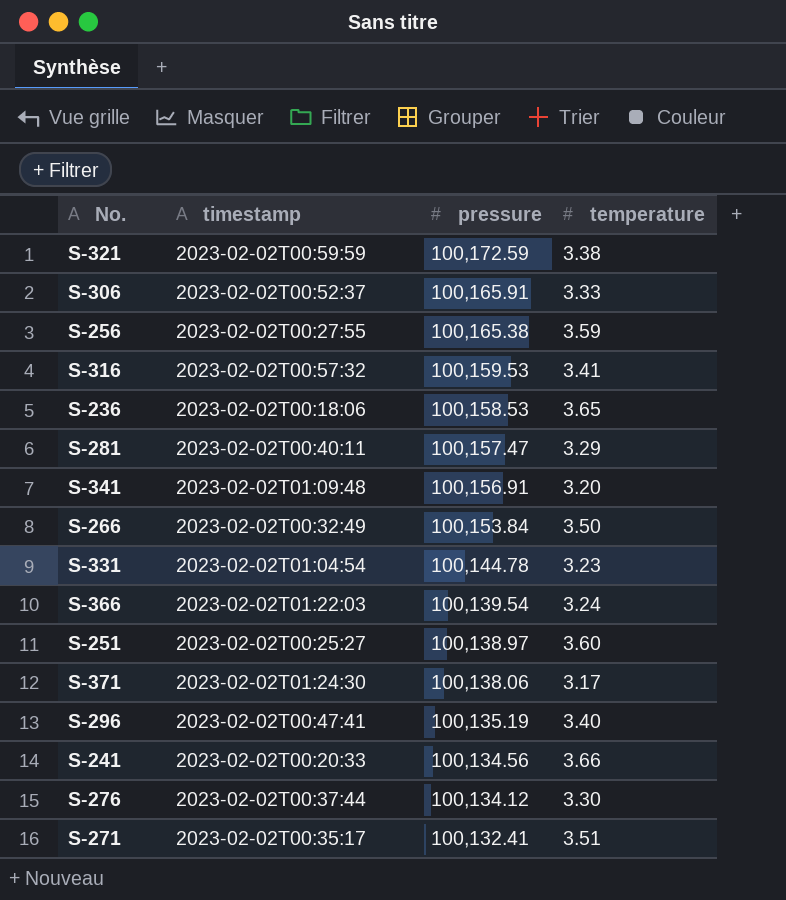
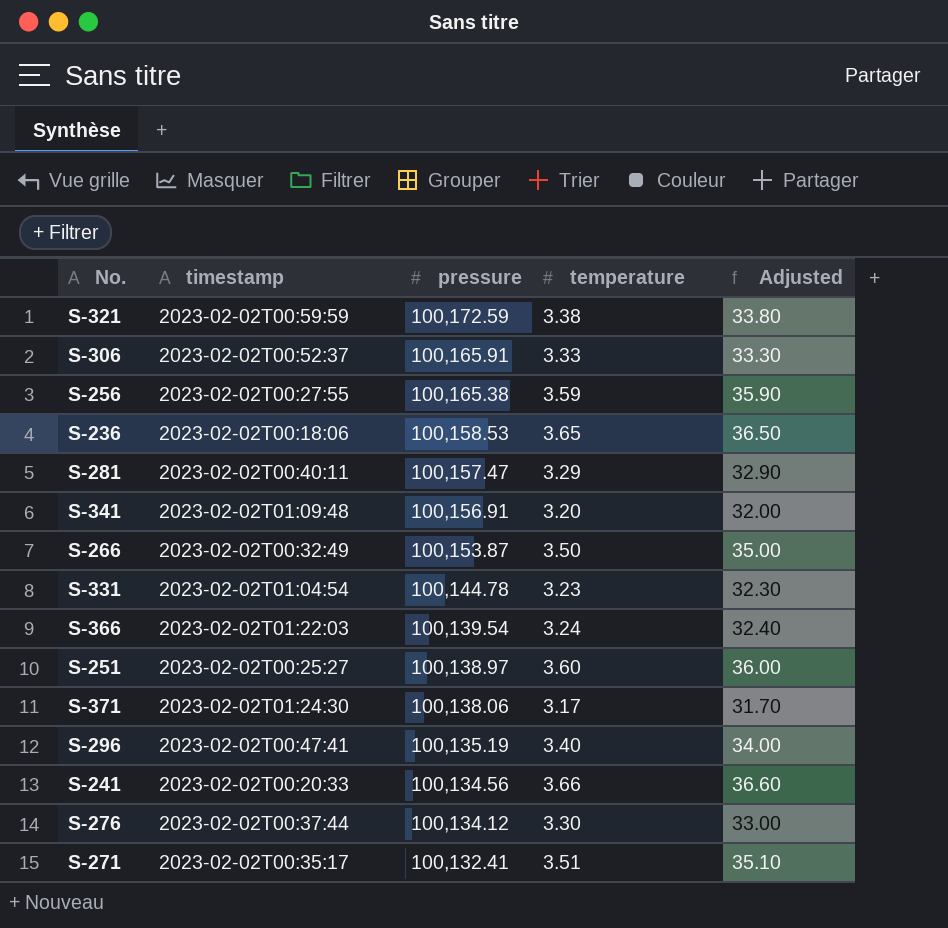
column Adjusted | formula: none -> [temperature] * 10
row S-316: 2023-02-02T00:57:32 | 100,159.53 | 3.41 -> none
S-266 | pressure: 100,153.84 -> 100,153.87

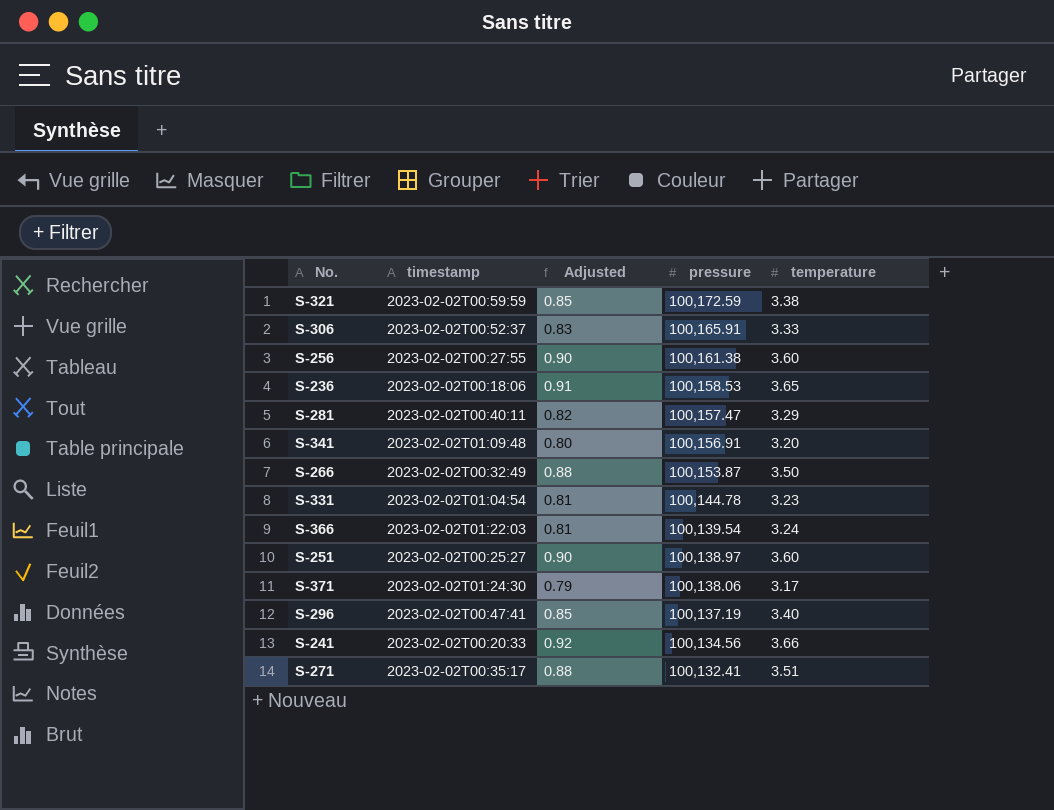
column Adjusted | formula: [temperature] * 10 -> [temperature] * 0.25
column Adjusted | position: 5 -> 3
row S-276: 2023-02-02T00:37:44 | 100,134.12 | 3.30 | 33.00 -> none
S-256 | pressure: 100,165.38 -> 100,161.38
S-256 | temperature: 3.59 -> 3.60
S-296 | pressure: 100,135.19 -> 100,137.19

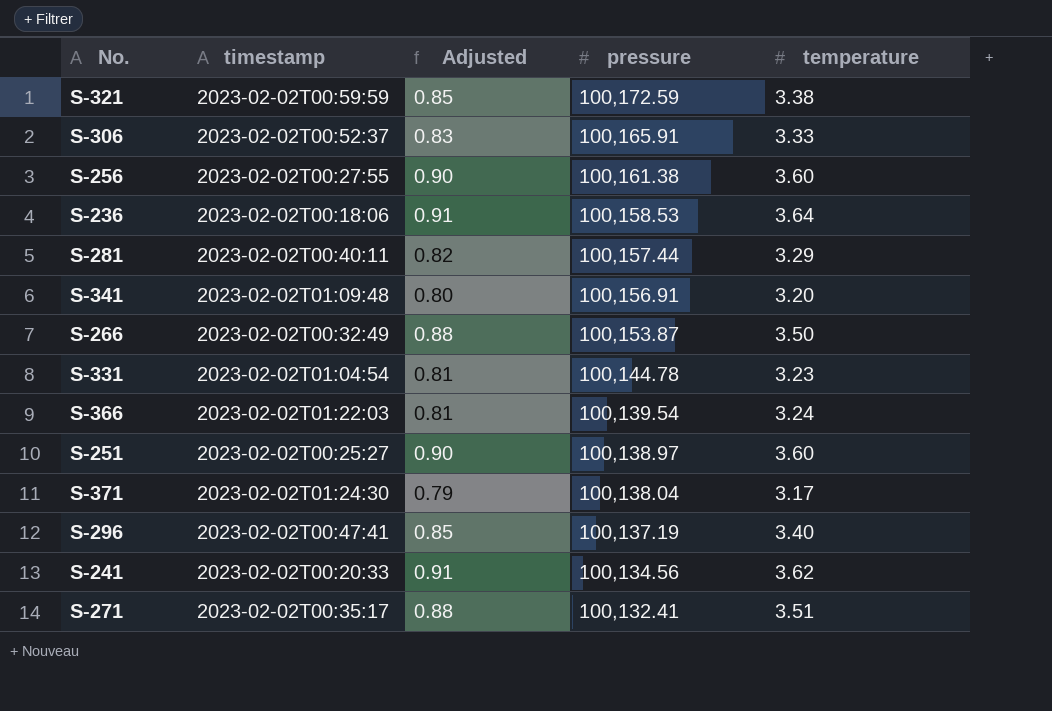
S-236 | temperature: 3.65 -> 3.64
S-281 | pressure: 100,157.47 -> 100,157.44
S-371 | pressure: 100,138.06 -> 100,138.04
S-241 | Adjusted: 0.92 -> 0.91
S-241 | temperature: 3.66 -> 3.62

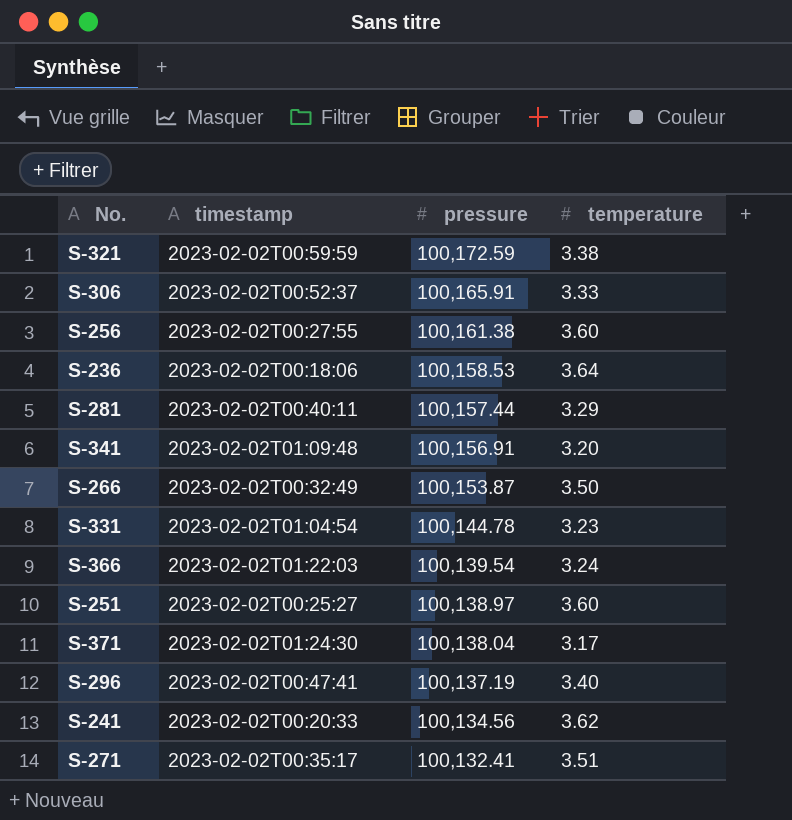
column Adjusted | formula: [temperature] * 0.25 -> none

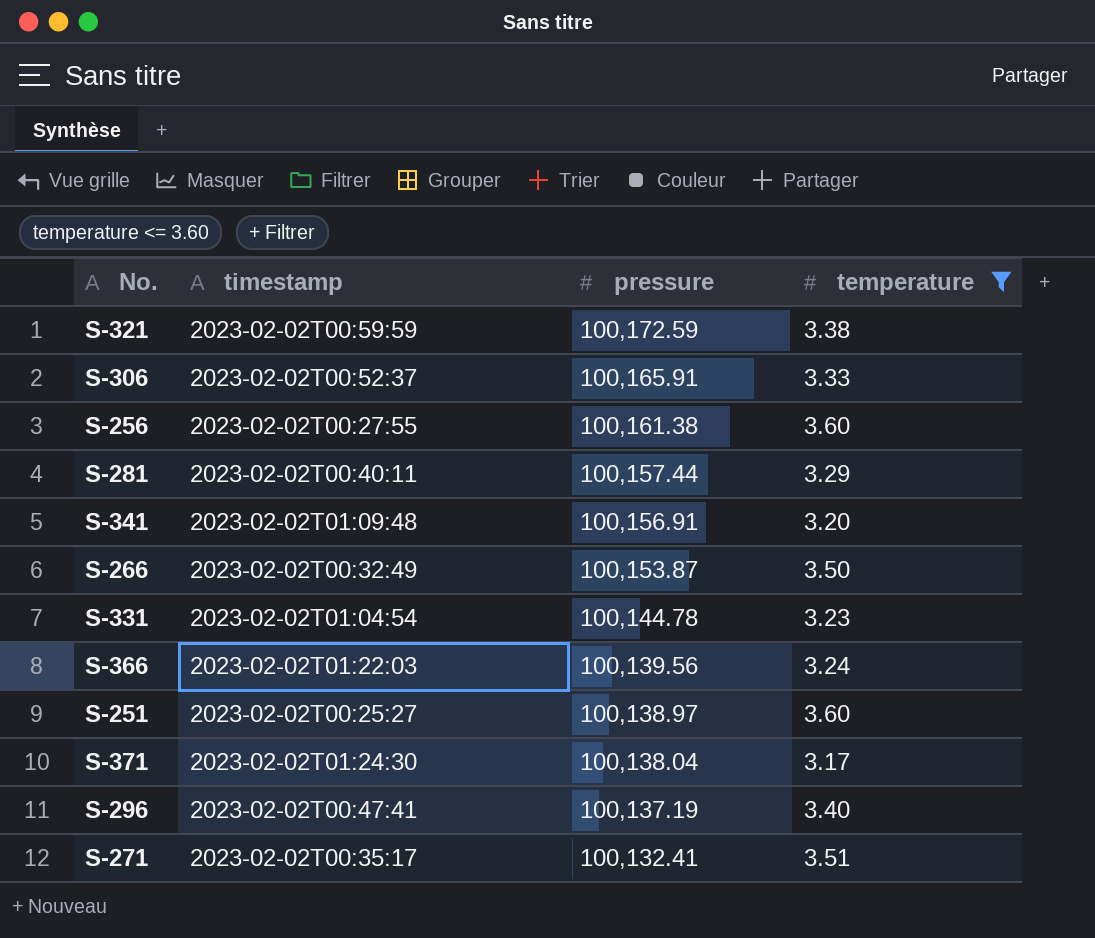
filter: none -> temperature <= 3.60
S-366 | pressure: 100,139.54 -> 100,139.56

